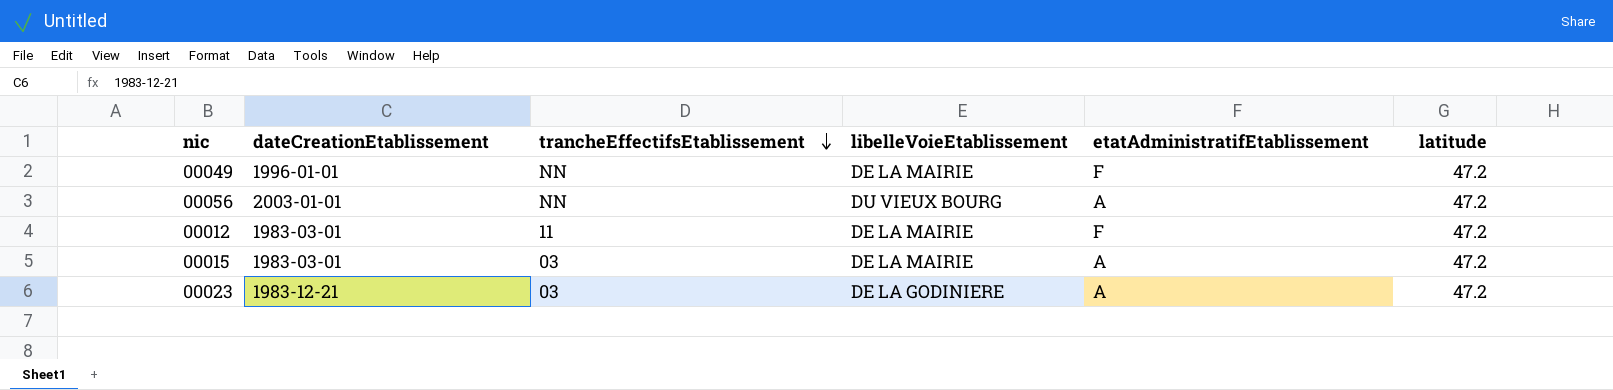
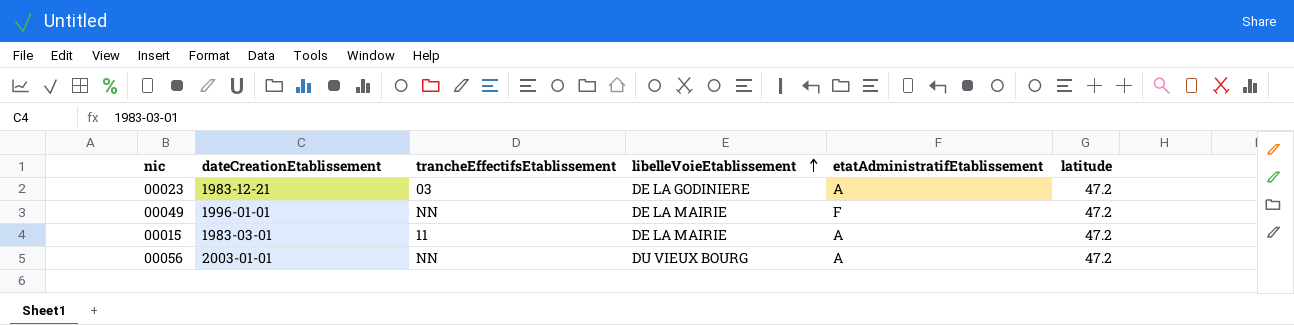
row order: trancheEffectifsEtablissement descending -> libelleVoieEtablissement ascending
row 00012: 1983-03-01 | 11 | DE LA MAIRIE | F | 47.2 -> none
00015 | trancheEffectifsEtablissement: 03 -> 11

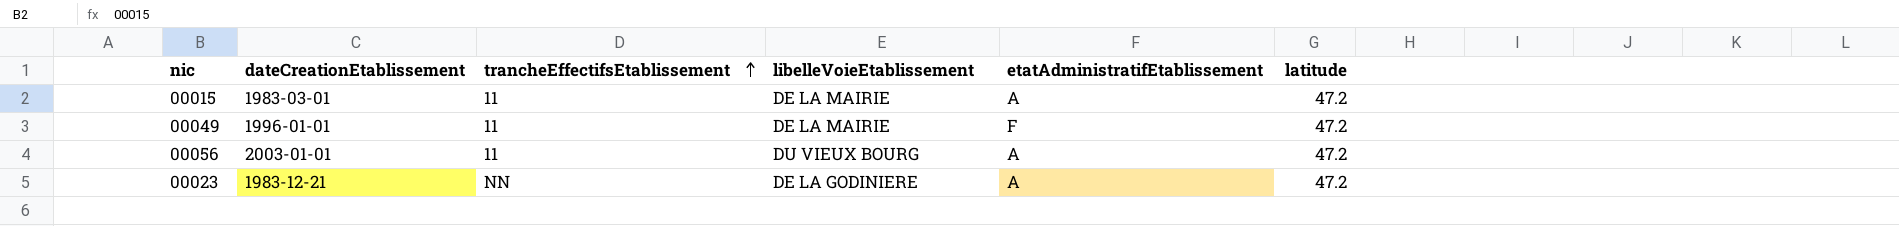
row order: libelleVoieEtablissement ascending -> trancheEffectifsEtablissement ascending
00049 | trancheEffectifsEtablissement: NN -> 11
00056 | trancheEffectifsEtablissement: NN -> 11
00023 | trancheEffectifsEtablissement: 03 -> NN

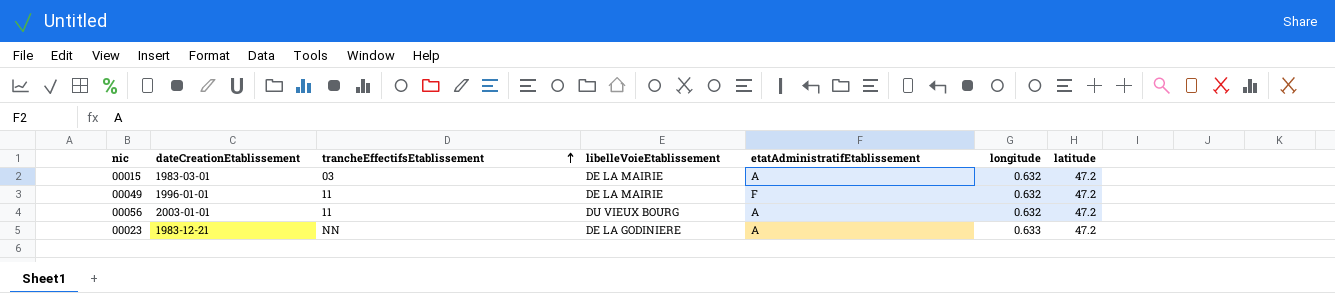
column longitude | position: none -> 6
00015 | trancheEffectifsEtablissement: 11 -> 03

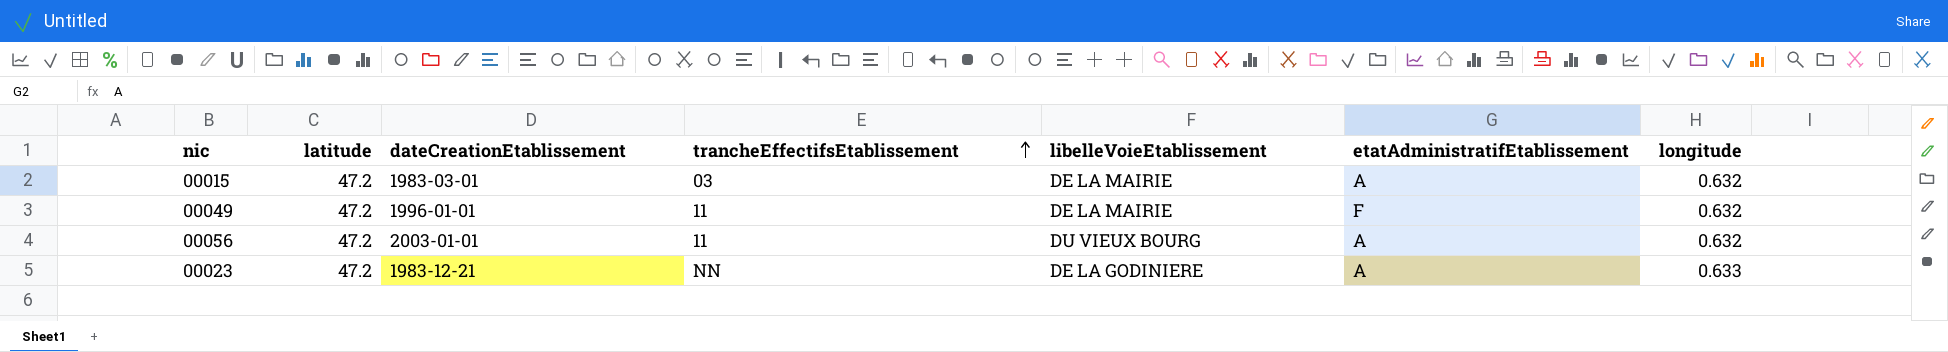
column latitude | position: 7 -> 2

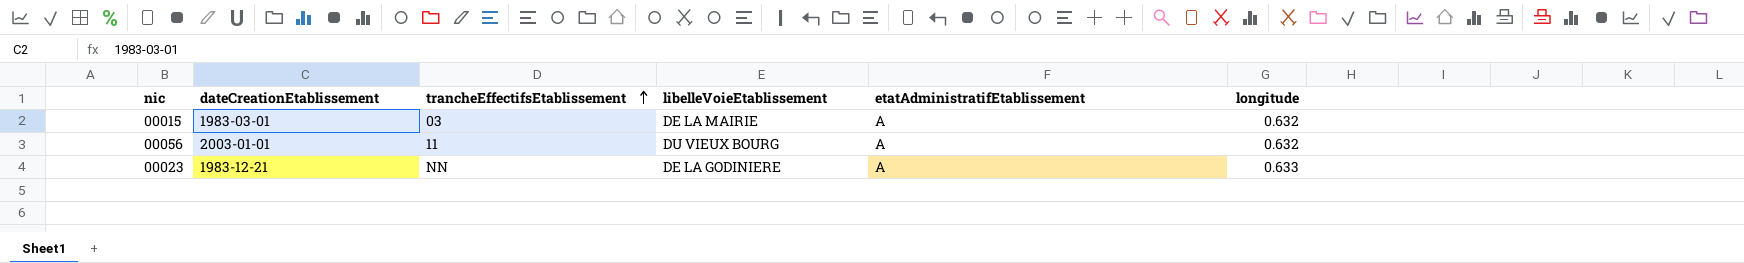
column latitude | position: 2 -> none
row 00049: 47.2 | 1996-01-01 | 11 | DE LA MAIRIE | F | 0.632 -> none

